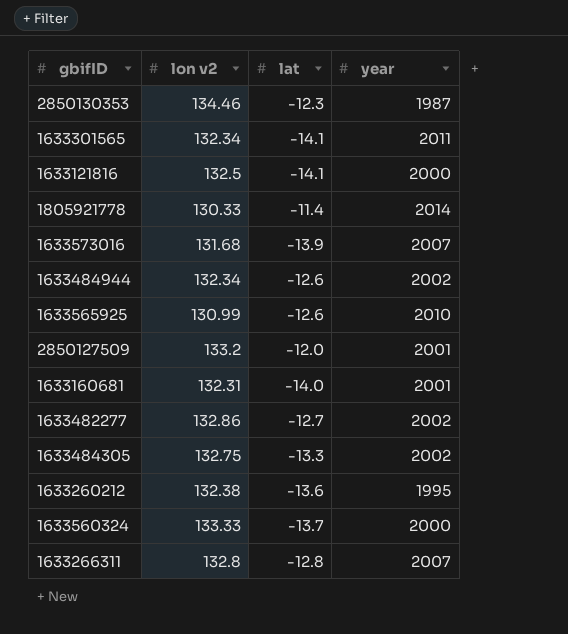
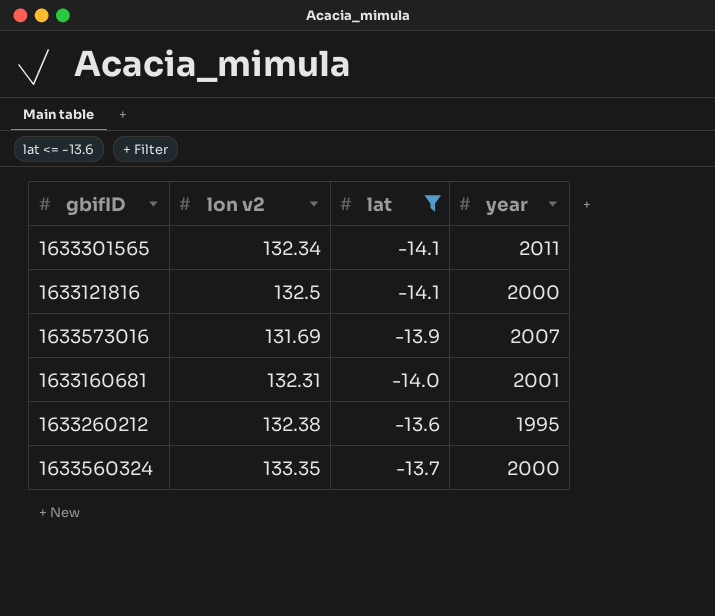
filter: none -> lat <= -13.6
1633573016 | lon v2: 131.68 -> 131.69
1633560324 | lon v2: 133.33 -> 133.35

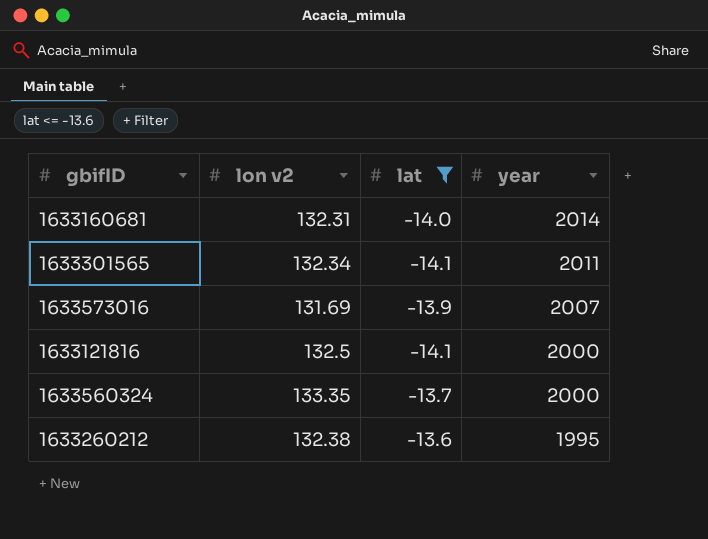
row order: none -> year descending
1633160681 | year: 2001 -> 2014

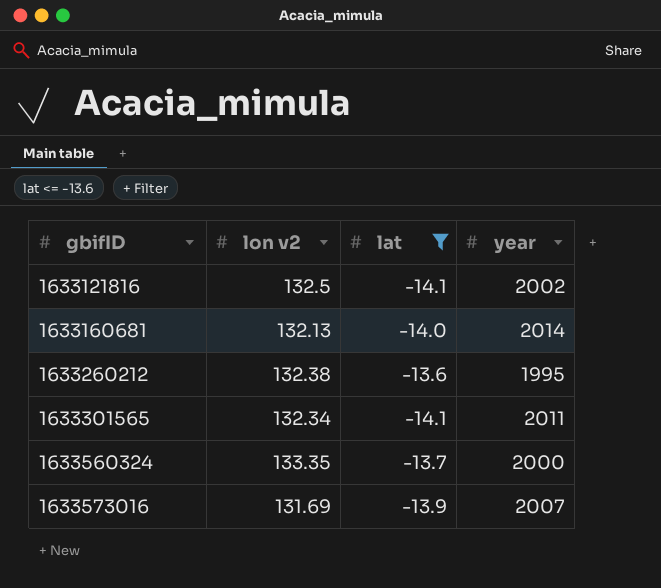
row order: year descending -> gbifID ascending
1633121816 | year: 2000 -> 2002
1633160681 | lon v2: 132.31 -> 132.13

